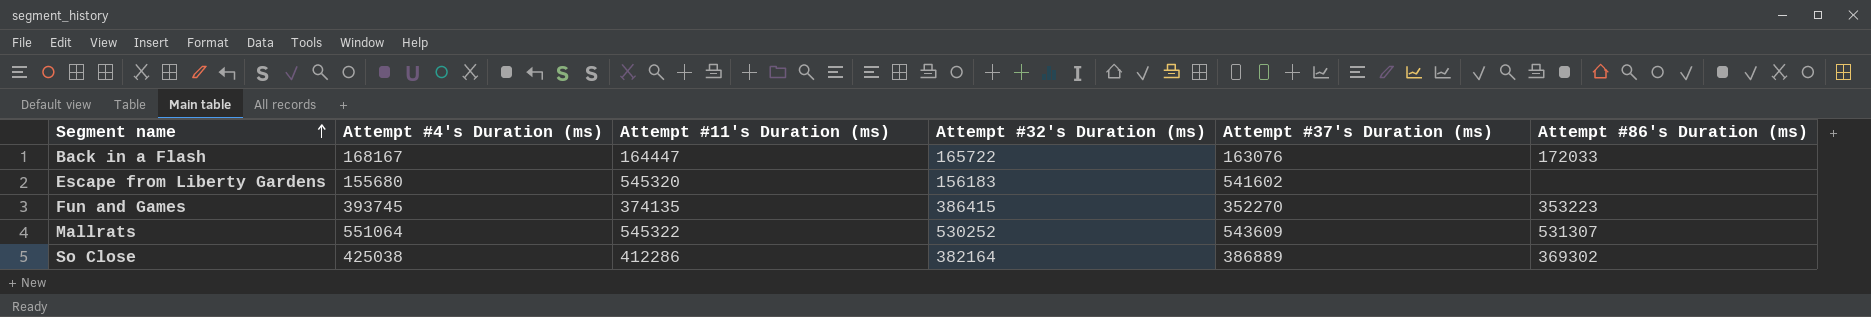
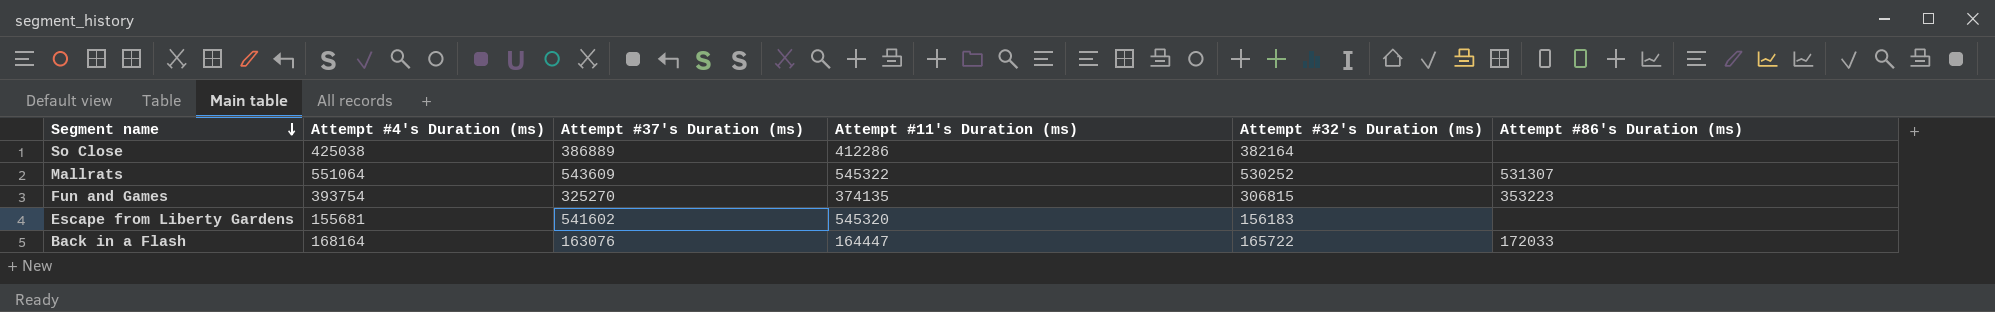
row order: Segment name ascending -> Segment name descending
column Attempt #37's Duration (ms) | position: 5 -> 3
So Close | Attempt #86's Duration (ms): 369302 -> none
Fun and Games | Attempt #4's Duration (ms): 393745 -> 393754
Fun and Games | Attempt #37's Duration (ms): 352270 -> 325270
Fun and Games | Attempt #32's Duration (ms): 386415 -> 306815
Escape from Liberty Gardens | Attempt #4's Duration (ms): 155680 -> 155681
Back in a Flash | Attempt #4's Duration (ms): 168167 -> 168164

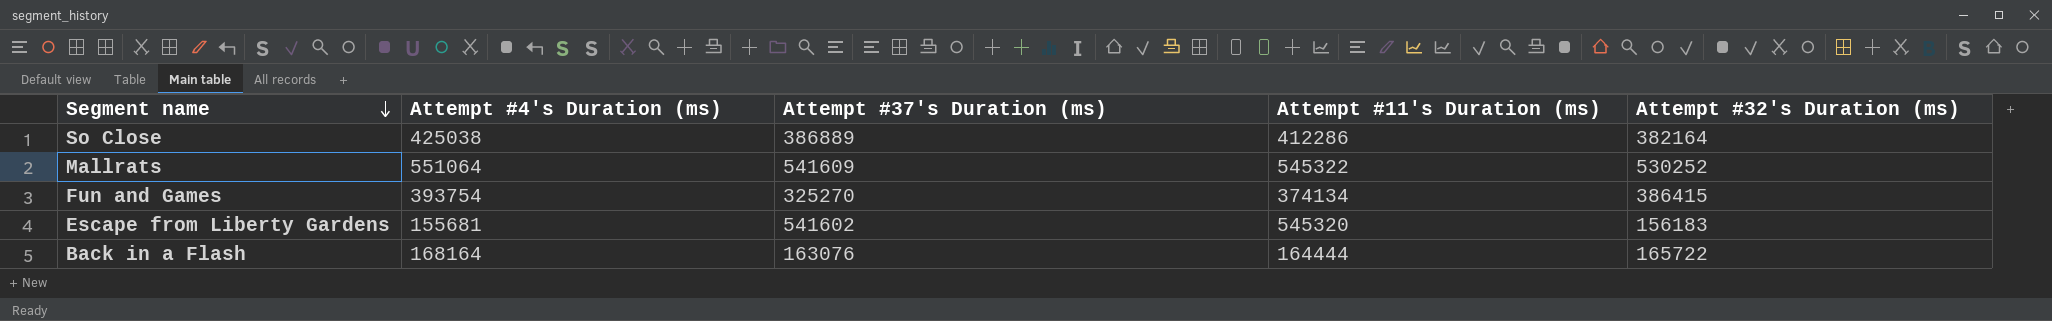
column Attempt #86's Duration (ms) | position: 6 -> none
Mallrats | Attempt #37's Duration (ms): 543609 -> 541609
Fun and Games | Attempt #11's Duration (ms): 374135 -> 374134
Fun and Games | Attempt #32's Duration (ms): 306815 -> 386415
Back in a Flash | Attempt #11's Duration (ms): 164447 -> 164444

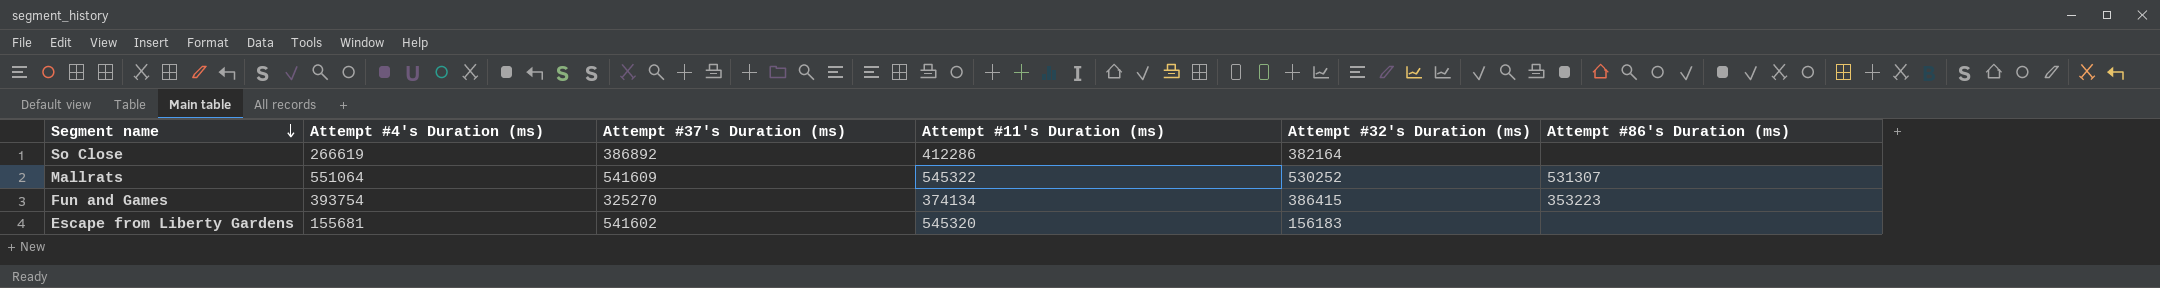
column Attempt #86's Duration (ms) | position: none -> 6
row Back in a Flash: 168164 | 163076 | 164444 | 165722 -> none
So Close | Attempt #4's Duration (ms): 425038 -> 266619
So Close | Attempt #37's Duration (ms): 386889 -> 386892

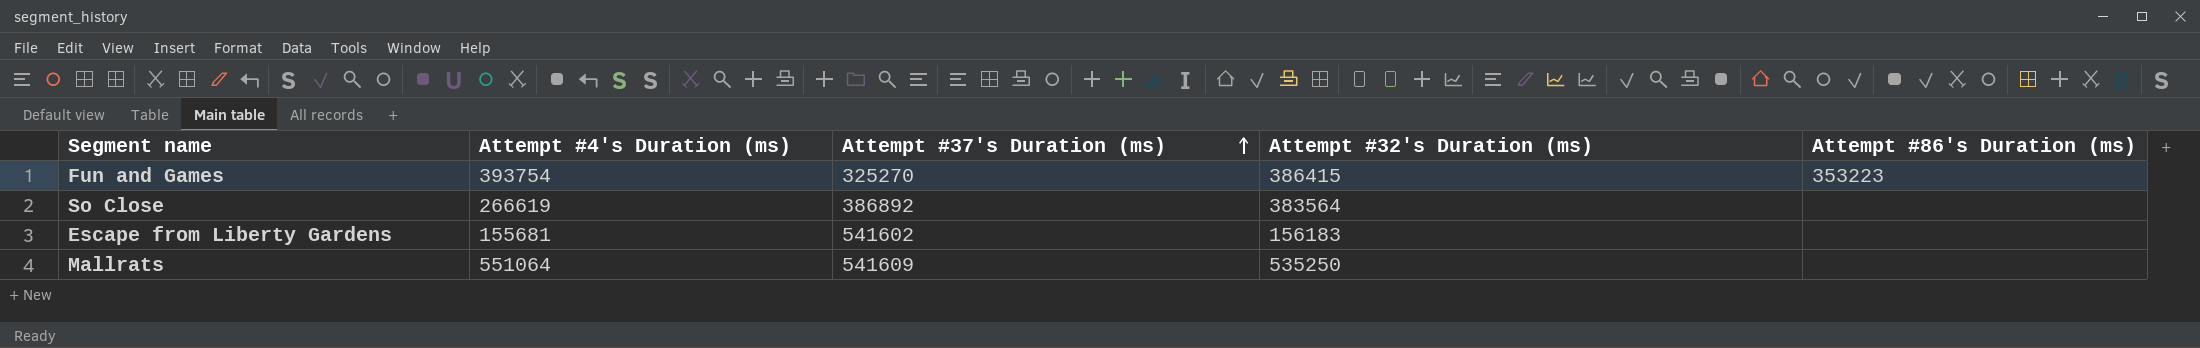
row order: Segment name descending -> Attempt #37's Duration (ms) ascending
column Attempt #11's Duration (ms) | position: 4 -> none
So Close | Attempt #32's Duration (ms): 382164 -> 383564
Mallrats | Attempt #32's Duration (ms): 530252 -> 535250
Mallrats | Attempt #86's Duration (ms): 531307 -> none

